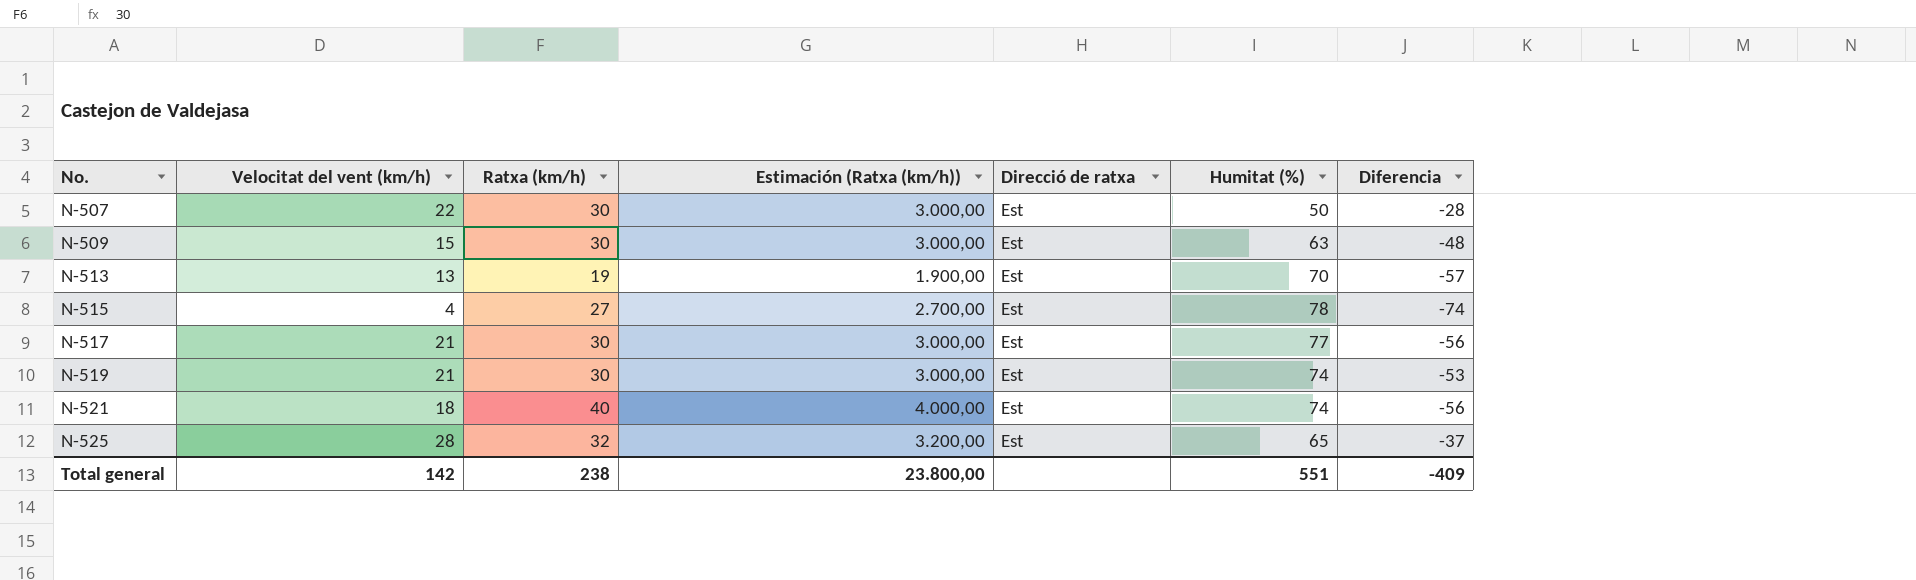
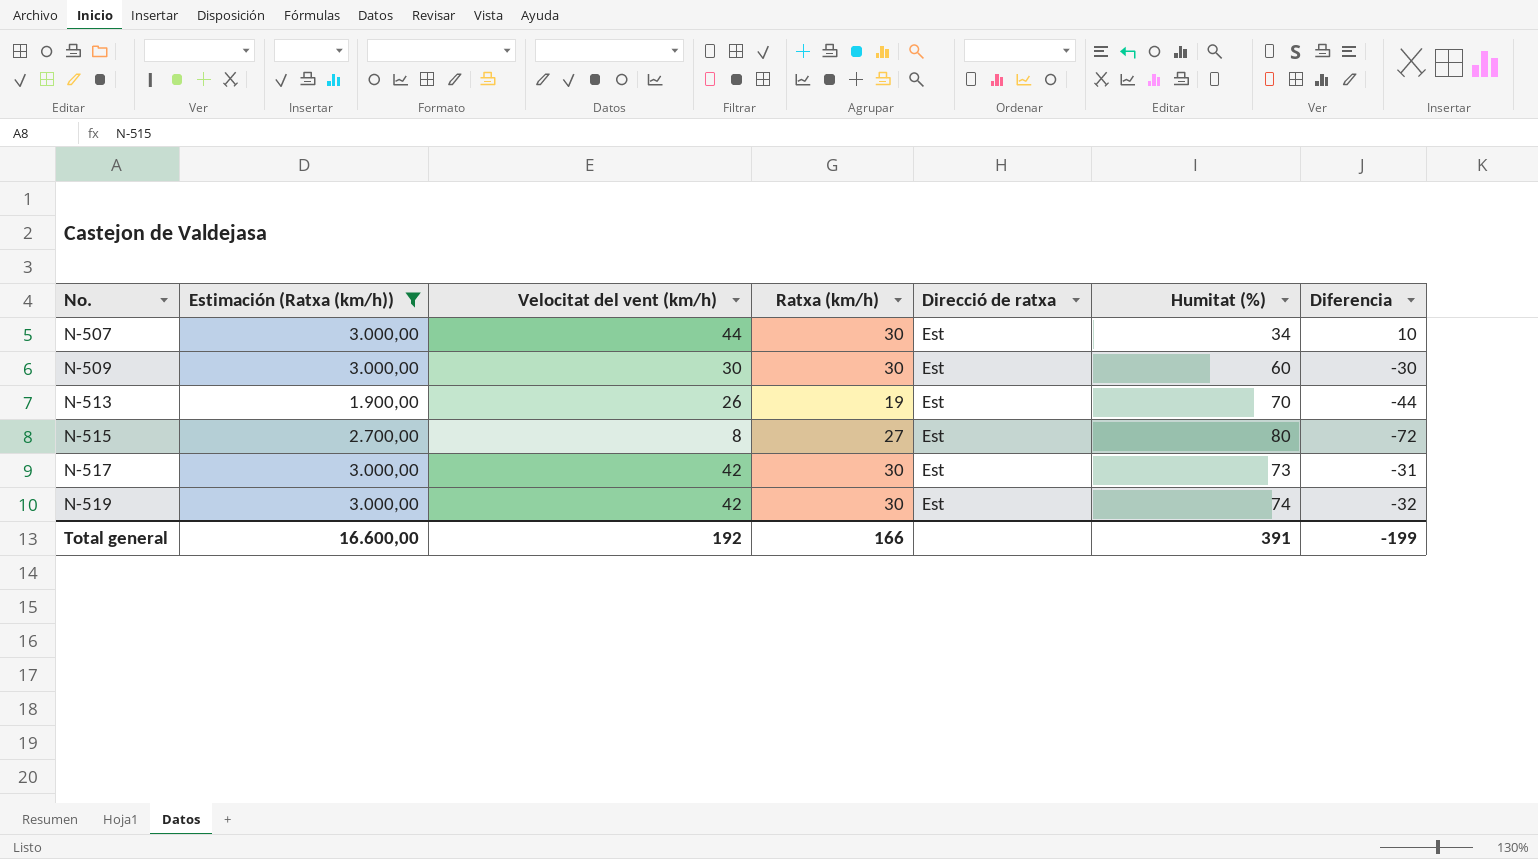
filter: none -> Estimación (Ratxa (km/h)) <= 3.000,00
column Estimación (Ratxa (km/h)) | position: 4 -> 2
N-507 | Velocitat del vent (km/h): 22 -> 44
N-507 | Humitat (%): 50 -> 34
N-507 | Diferencia: -28 -> 10
N-509 | Velocitat del vent (km/h): 15 -> 30
N-509 | Humitat (%): 63 -> 60
N-509 | Diferencia: -48 -> -30
N-513 | Velocitat del vent (km/h): 13 -> 26
N-513 | Diferencia: -57 -> -44
N-515 | Velocitat del vent (km/h): 4 -> 8
N-515 | Humitat (%): 78 -> 80
N-515 | Diferencia: -74 -> -72
N-517 | Velocitat del vent (km/h): 21 -> 42
N-517 | Humitat (%): 77 -> 73
N-517 | Diferencia: -56 -> -31
N-519 | Velocitat del vent (km/h): 21 -> 42
N-519 | Diferencia: -53 -> -32
Total general | Estimación (Ratxa (km/h)): 23.800,00 -> 16.600,00
Total general | Velocitat del vent (km/h): 142 -> 192
Total general | Ratxa (km/h): 238 -> 166
Total general | Humitat (%): 551 -> 391
Total general | Diferencia: -409 -> -199

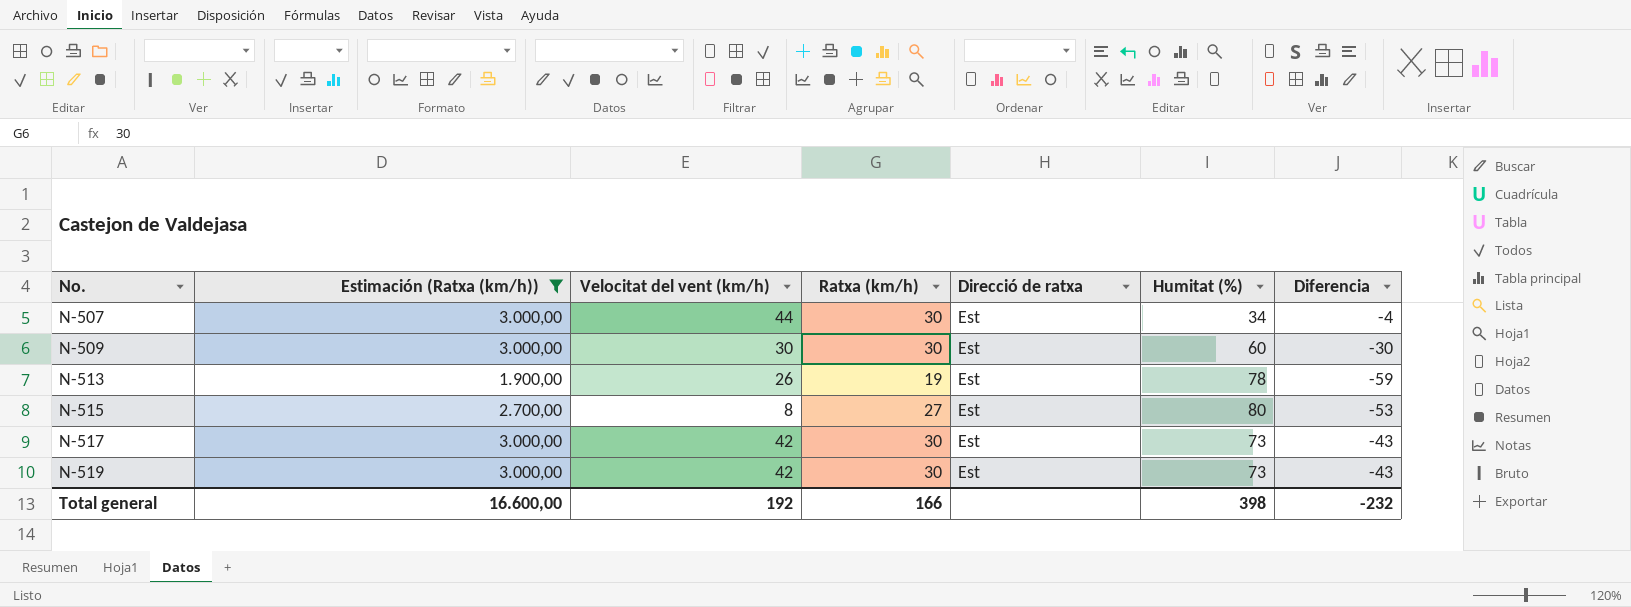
column Diferencia | formula: [Velocitat del vent (km/h)] - [Humitat (%)] -> [Ratxa (km/h)] - [Humitat (%)]
N-513 | Humitat (%): 70 -> 78
N-519 | Humitat (%): 74 -> 73
Total general | Humitat (%): 391 -> 398
Total general | Diferencia: -199 -> -232

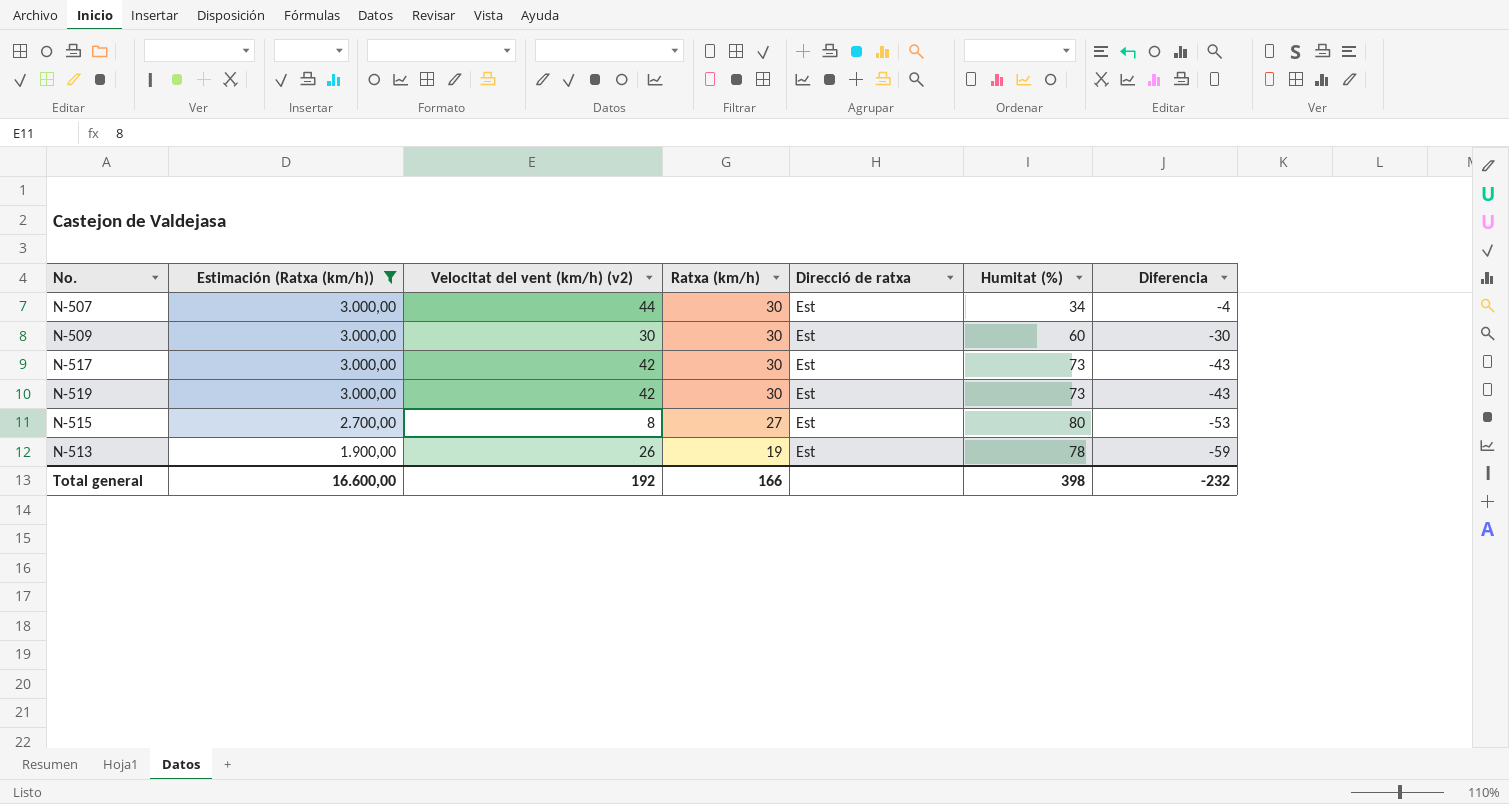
row order: No. ascending -> Estimación (Ratxa (km/h)) descending
column name: Velocitat del vent (km/h) -> Velocitat del vent (km/h) (v2)

